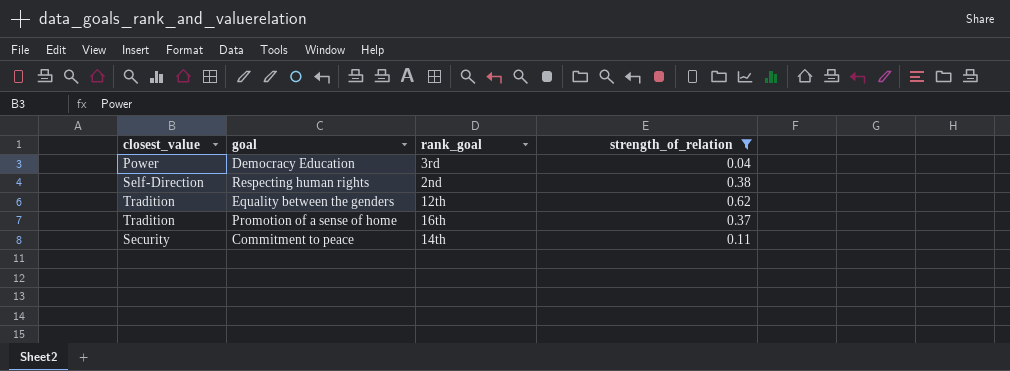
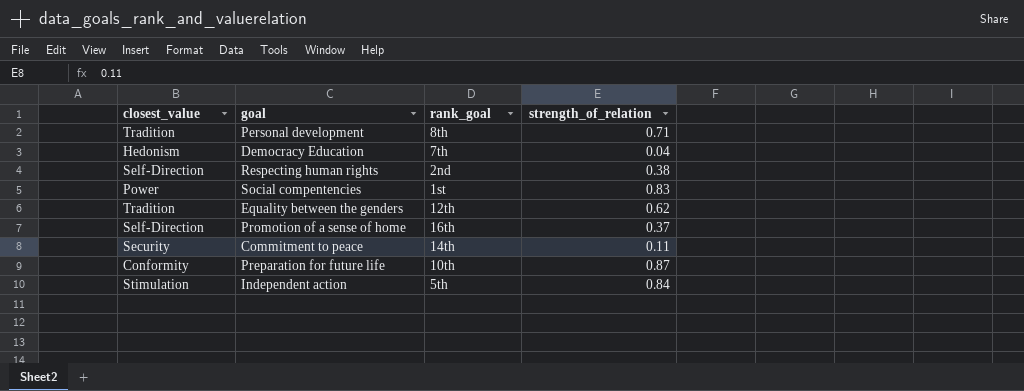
filter: strength_of_relation <= 0.62 -> none
Democracy Education | closest_value: Power -> Hedonism
Democracy Education | rank_goal: 3rd -> 7th
Promotion of a sense of home | closest_value: Tradition -> Self-Direction

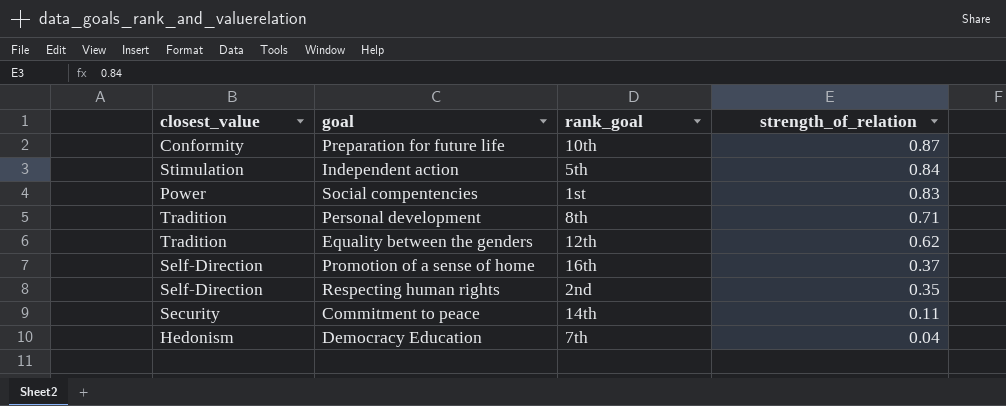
row order: none -> strength_of_relation descending
Respecting human rights | strength_of_relation: 0.38 -> 0.35

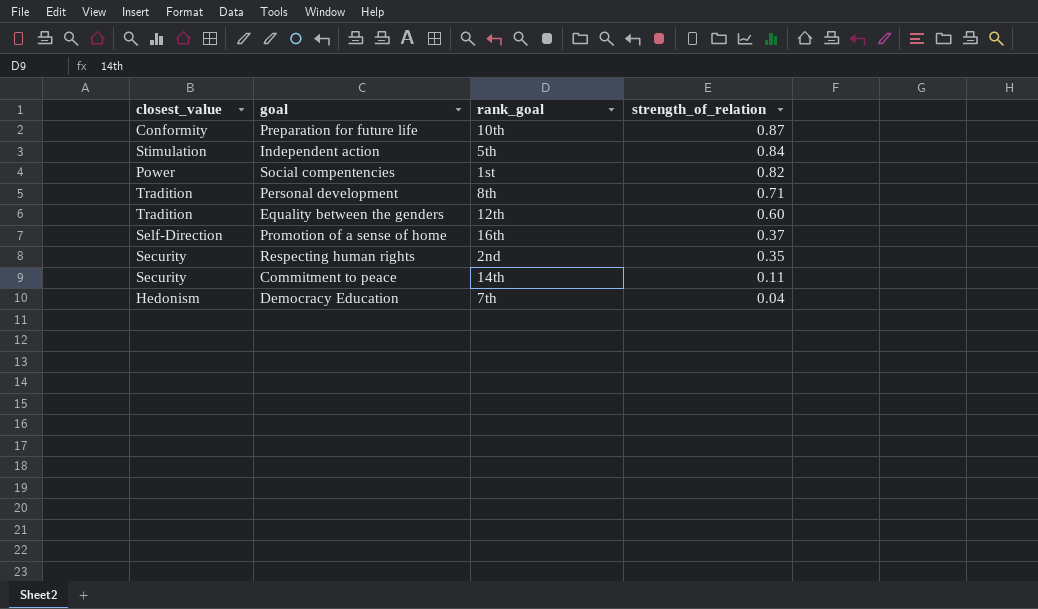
Social compentencies | strength_of_relation: 0.83 -> 0.82
Equality between the genders | strength_of_relation: 0.62 -> 0.60
Respecting human rights | closest_value: Self-Direction -> Security

